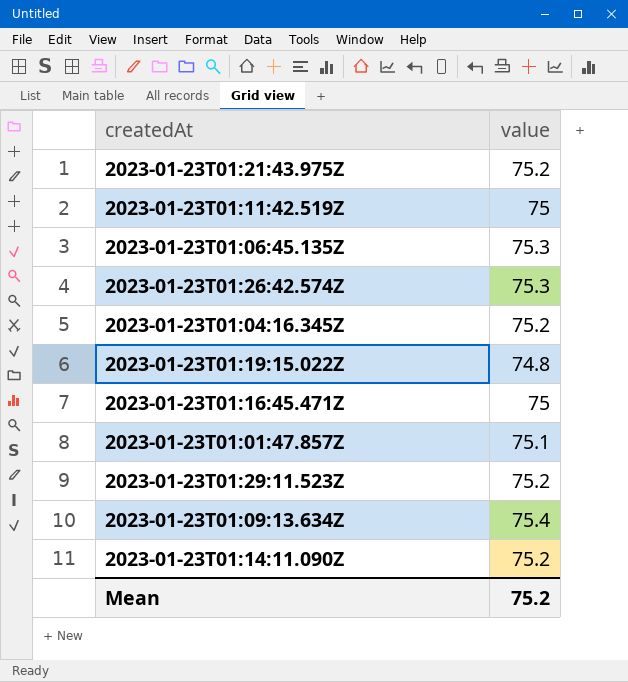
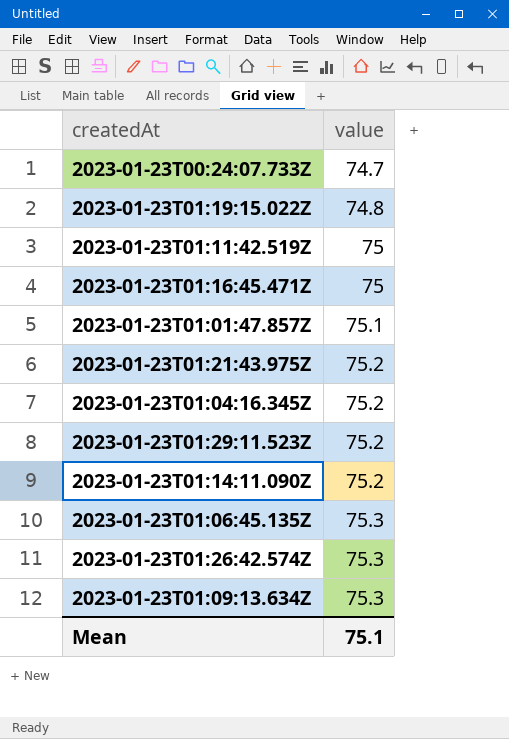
row order: none -> value ascending
row 2023-01-23T00:24:07.733Z: none -> 74.7
2023-01-23T01:09:13.634Z | value: 75.4 -> 75.3
Mean | value: 75.2 -> 75.1

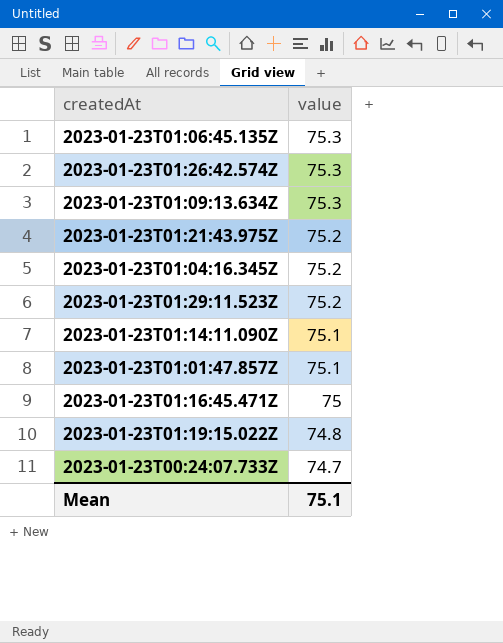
row order: value ascending -> value descending
row 2023-01-23T01:11:42.519Z: 75 -> none
2023-01-23T01:14:11.090Z | value: 75.2 -> 75.1

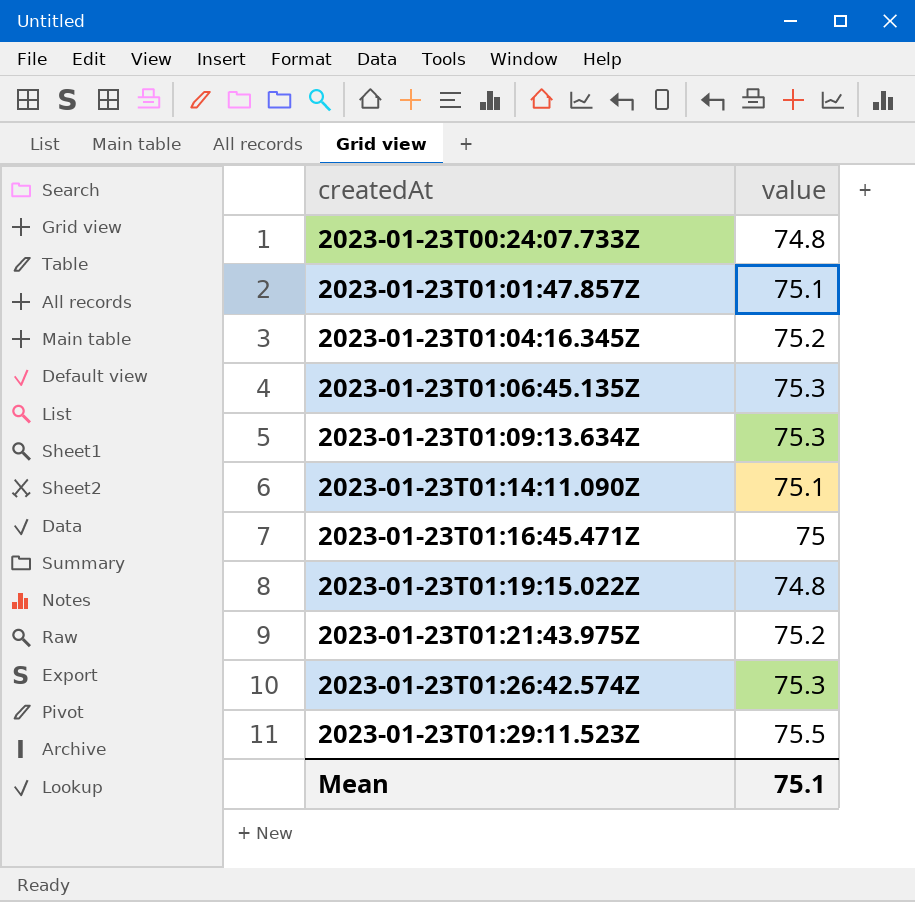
row order: value descending -> createdAt ascending
2023-01-23T00:24:07.733Z | value: 74.7 -> 74.8
2023-01-23T01:29:11.523Z | value: 75.2 -> 75.5

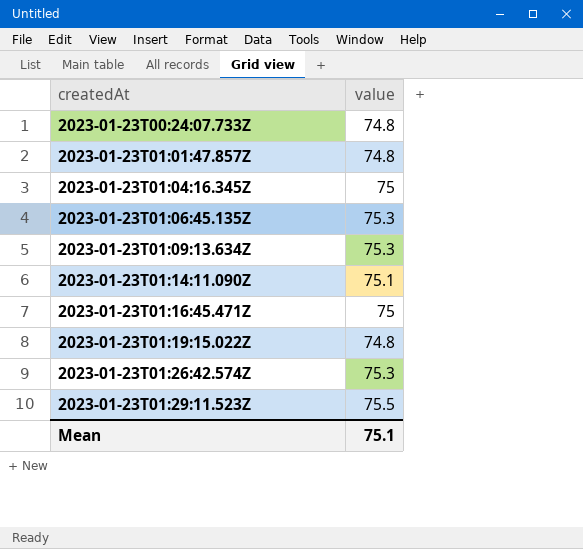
row 2023-01-23T01:21:43.975Z: 75.2 -> none
2023-01-23T01:01:47.857Z | value: 75.1 -> 74.8
2023-01-23T01:04:16.345Z | value: 75.2 -> 75

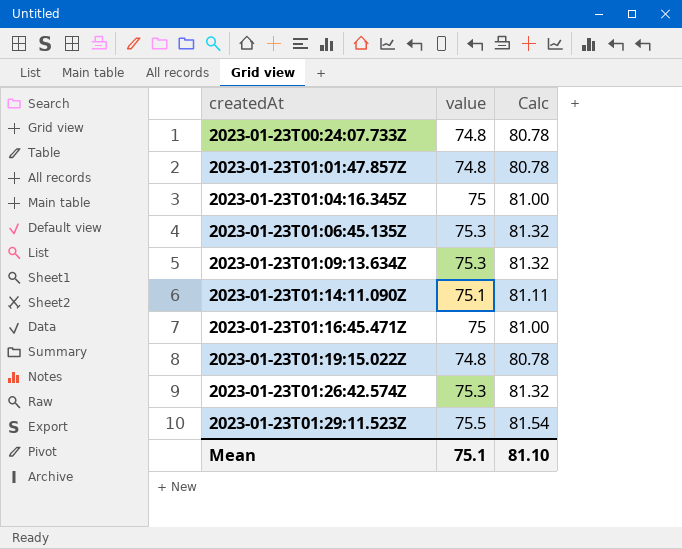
column Calc | formula: none -> [value] * 1.08

